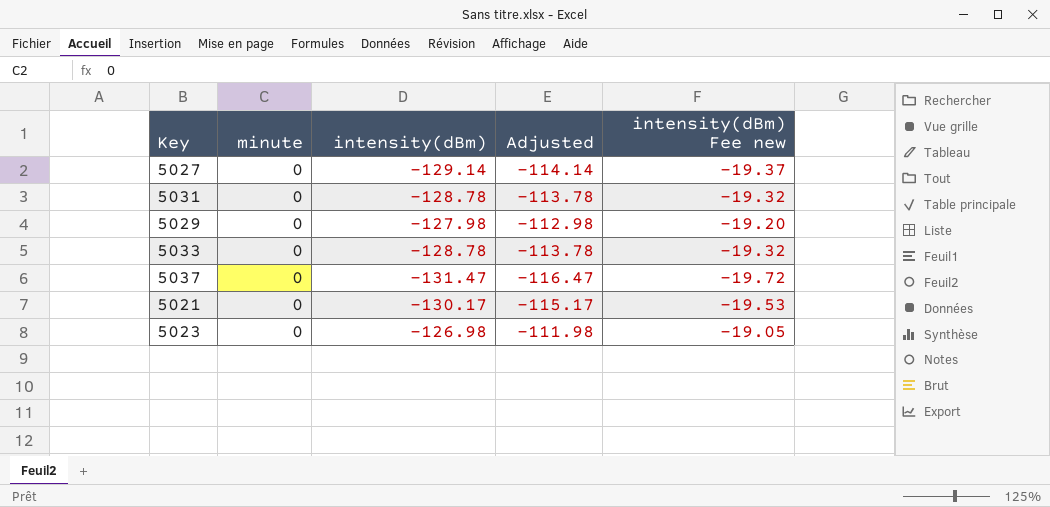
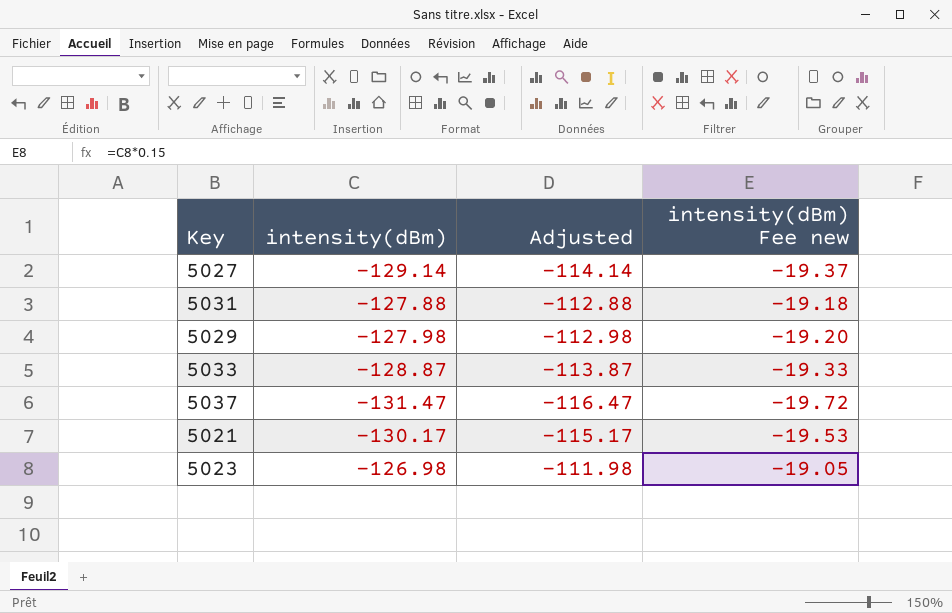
column minute | position: 2 -> none
5031 | intensity(dBm): -128.78 -> -127.88
5031 | Adjusted: -113.78 -> -112.88
5031 | intensity(dBm) Fee new: -19.32 -> -19.18
5033 | intensity(dBm): -128.78 -> -128.87
5033 | Adjusted: -113.78 -> -113.87
5033 | intensity(dBm) Fee new: -19.32 -> -19.33

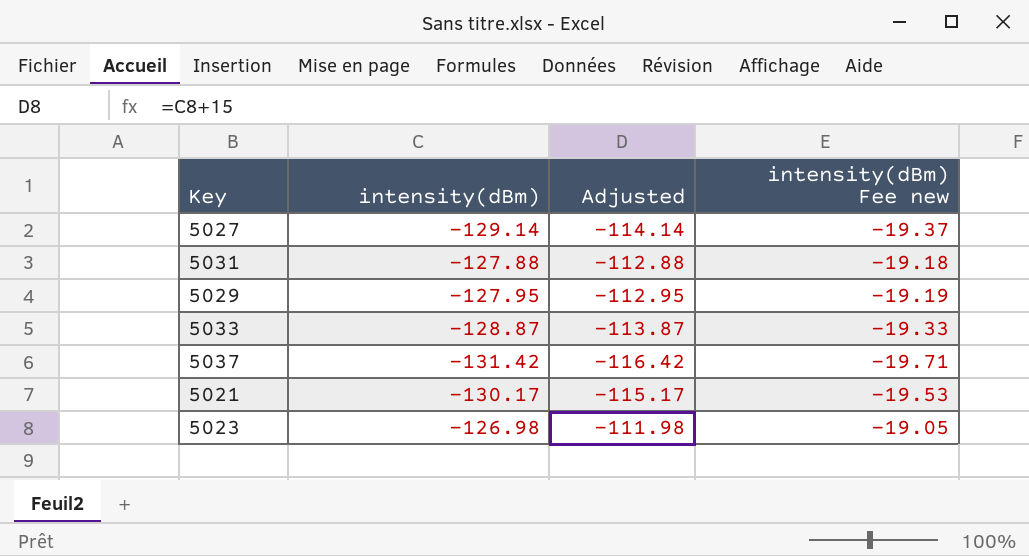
5029 | intensity(dBm): -127.98 -> -127.95
5029 | Adjusted: -112.98 -> -112.95
5029 | intensity(dBm) Fee new: -19.20 -> -19.19
5037 | intensity(dBm): -131.47 -> -131.42
5037 | Adjusted: -116.47 -> -116.42
5037 | intensity(dBm) Fee new: -19.72 -> -19.71

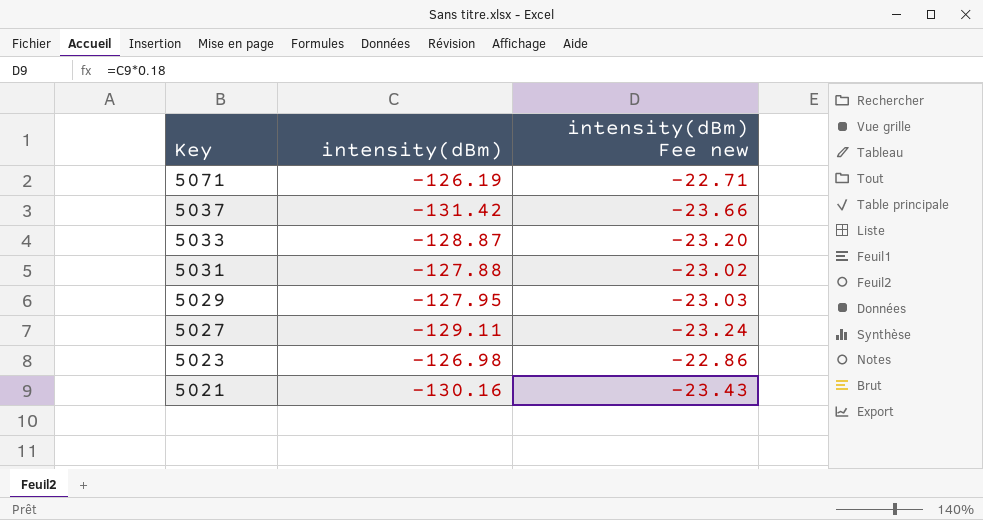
row order: none -> Key descending
column Adjusted | formula: [intensity(dBm)] + 15 -> none
column intensity(dBm) Fee new | formula: [intensity(dBm)] * 0.15 -> [intensity(dBm)] * 0.18
row 5071: none -> -126.19 | -22.71
5027 | intensity(dBm): -129.14 -> -129.11
5021 | intensity(dBm): -130.17 -> -130.16

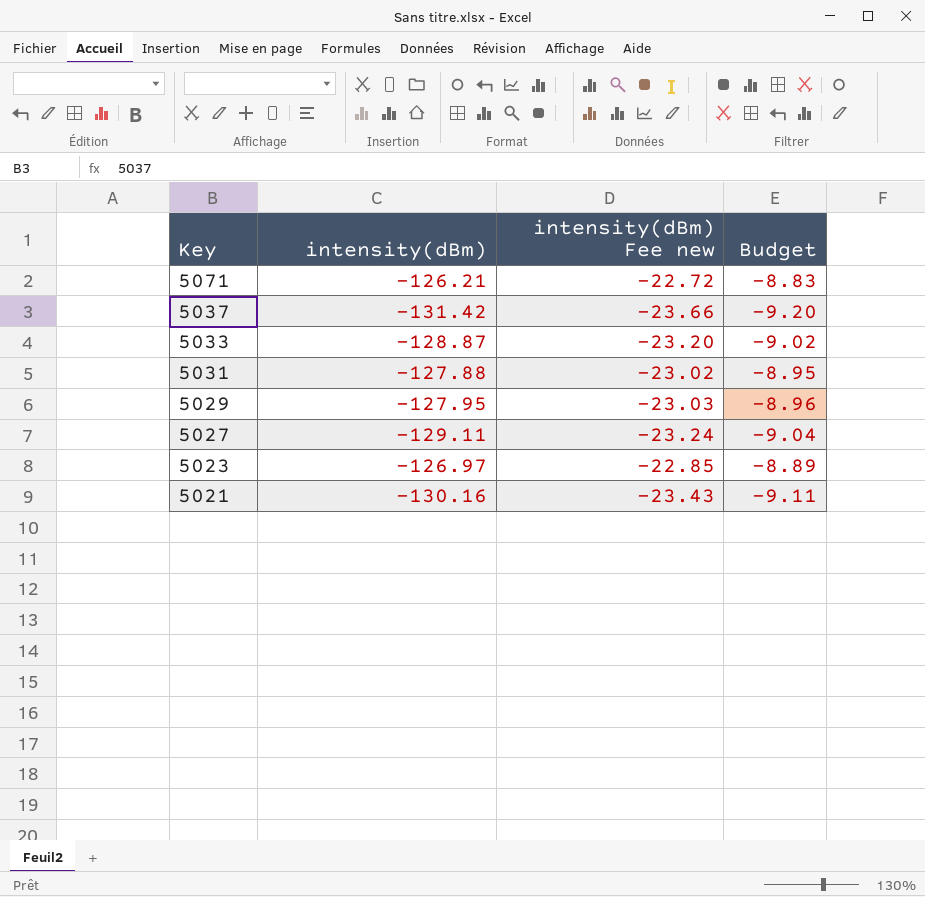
column Budget | formula: none -> [intensity(dBm)] * 0.07
5071 | intensity(dBm): -126.19 -> -126.21
5071 | intensity(dBm) Fee new: -22.71 -> -22.72
5023 | intensity(dBm): -126.98 -> -126.97
5023 | intensity(dBm) Fee new: -22.86 -> -22.85

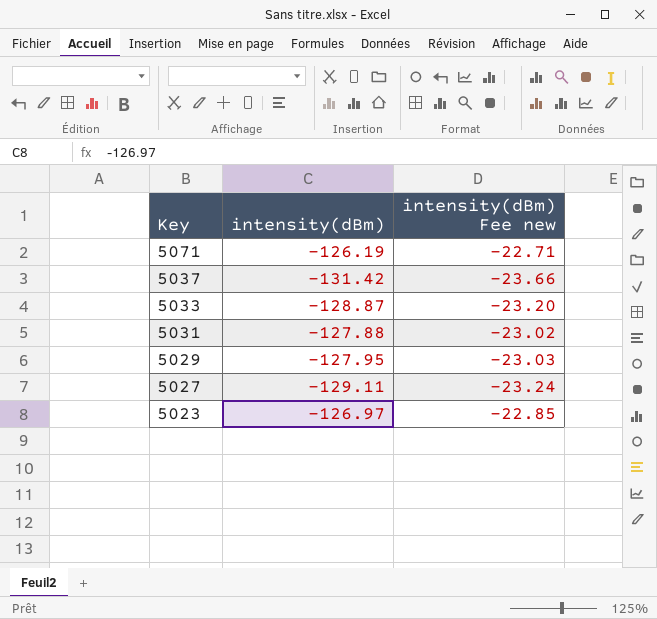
column Budget | formula: [intensity(dBm)] * 0.07 -> none
row 5021: -130.16 | -23.43 | -9.11 -> none
5071 | intensity(dBm): -126.21 -> -126.19
5071 | intensity(dBm) Fee new: -22.72 -> -22.71

